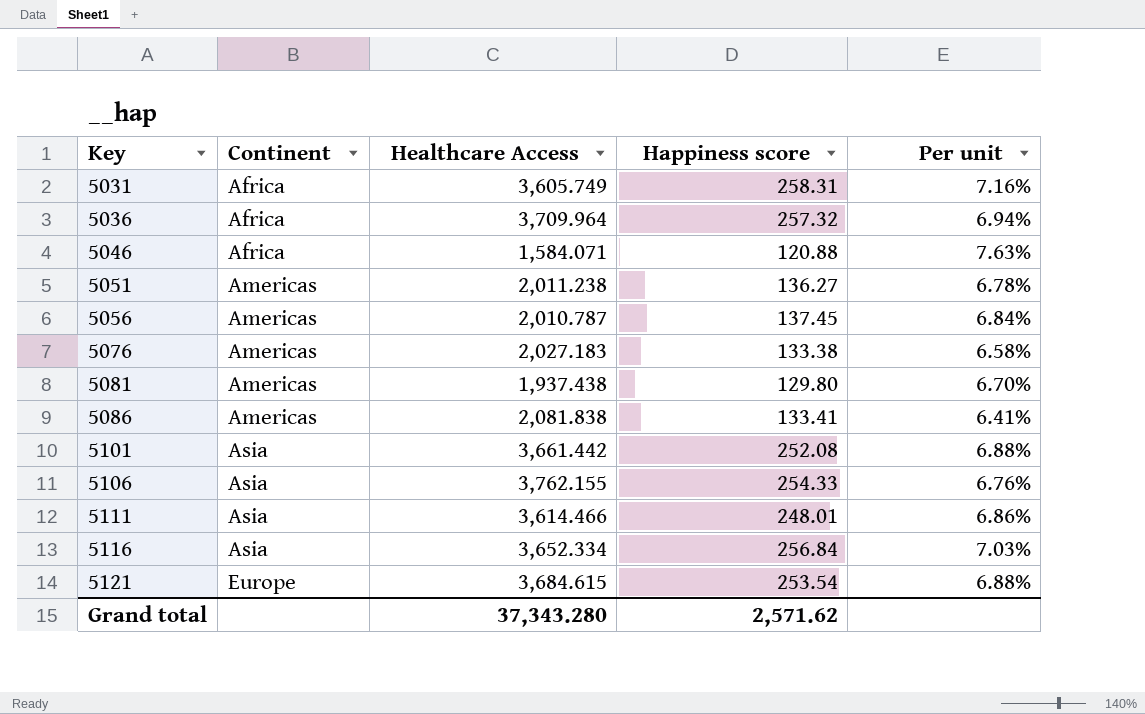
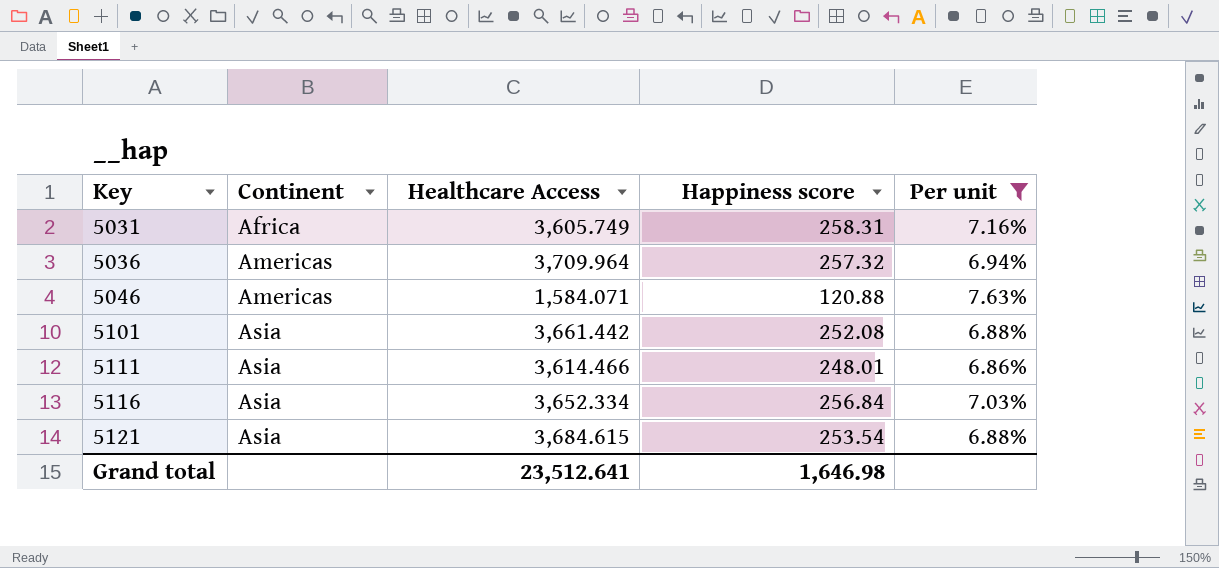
filter: none -> Per unit >= 6.86%
5036 | Continent: Africa -> Americas
5046 | Continent: Africa -> Americas
5121 | Continent: Europe -> Asia
Grand total | Healthcare Access: 37,343.280 -> 23,512.641
Grand total | Happiness score: 2,571.62 -> 1,646.98

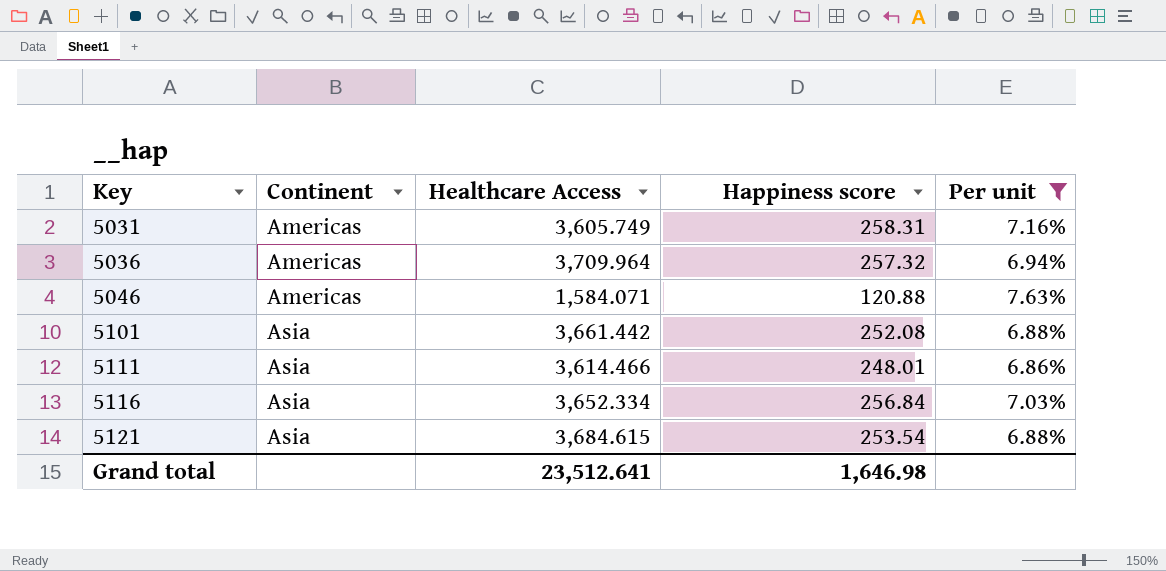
5031 | Continent: Africa -> Americas

